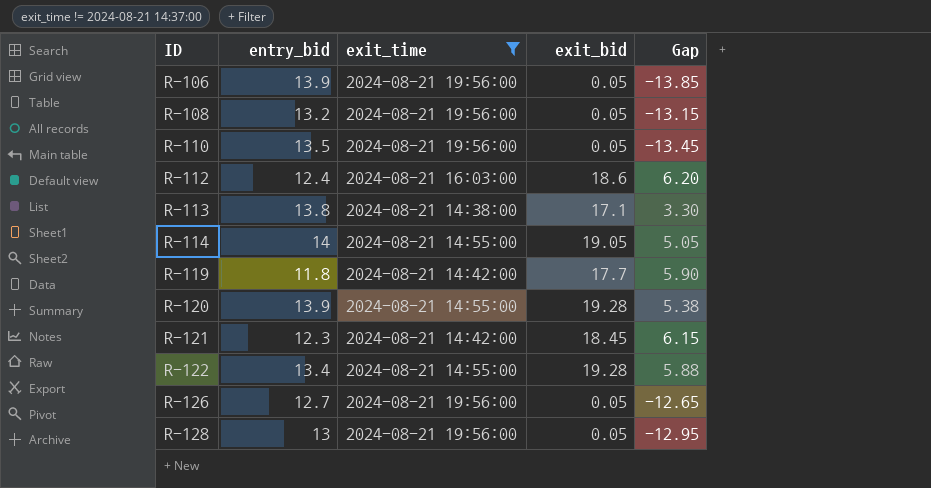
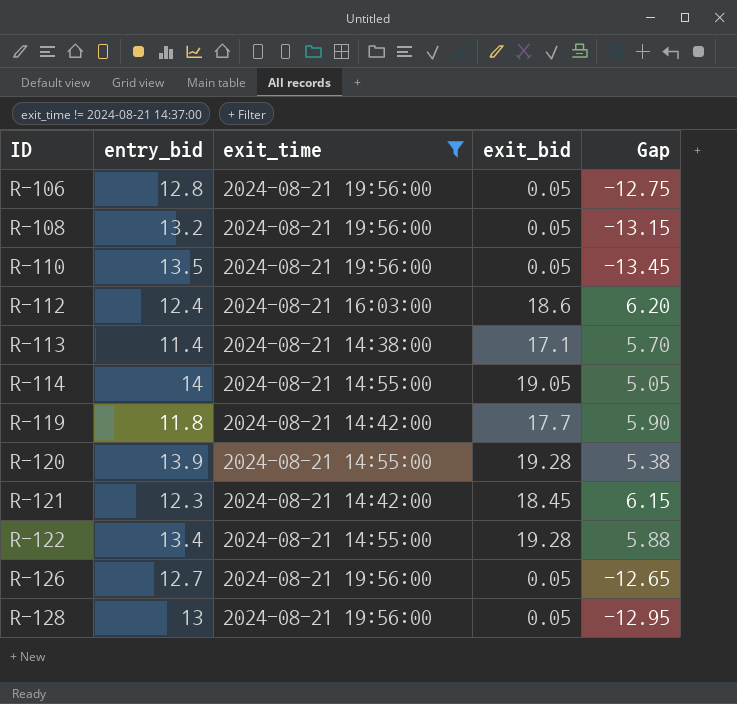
R-106 | entry_bid: 13.9 -> 12.8
R-106 | Gap: -13.85 -> -12.75
R-113 | entry_bid: 13.8 -> 11.4
R-113 | Gap: 3.30 -> 5.70

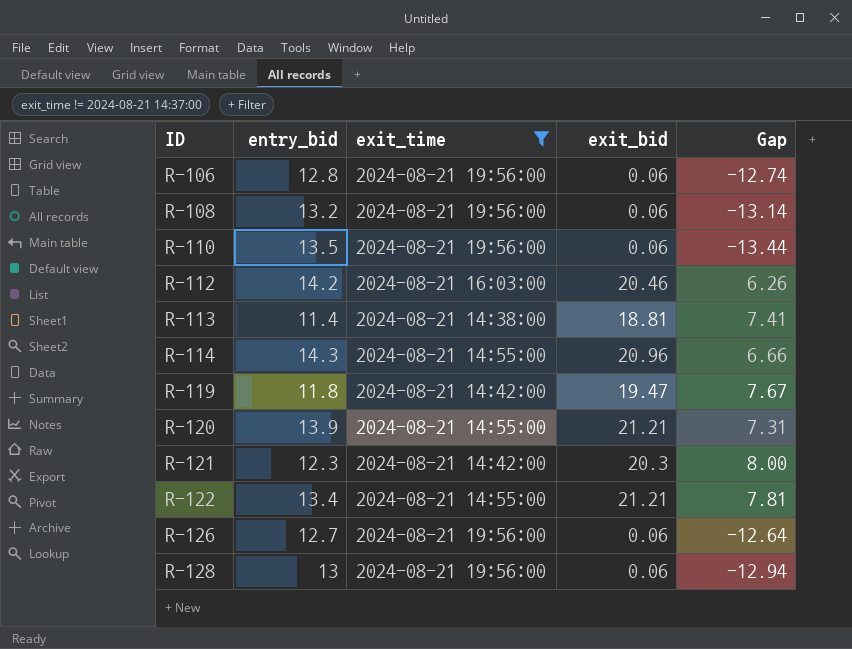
R-106 | exit_bid: 0.05 -> 0.06
R-106 | Gap: -12.75 -> -12.74
R-108 | exit_bid: 0.05 -> 0.06
R-108 | Gap: -13.15 -> -13.14
R-110 | exit_bid: 0.05 -> 0.06
R-110 | Gap: -13.45 -> -13.44
R-112 | entry_bid: 12.4 -> 14.2
R-112 | exit_bid: 18.6 -> 20.46
R-112 | Gap: 6.20 -> 6.26
R-113 | exit_bid: 17.1 -> 18.81
R-113 | Gap: 5.70 -> 7.41
R-114 | entry_bid: 14 -> 14.3
R-114 | exit_bid: 19.05 -> 20.96
R-114 | Gap: 5.05 -> 6.66
R-119 | exit_bid: 17.7 -> 19.47
R-119 | Gap: 5.90 -> 7.67
R-120 | exit_bid: 19.28 -> 21.21
R-120 | Gap: 5.38 -> 7.31
R-121 | exit_bid: 18.45 -> 20.3
R-121 | Gap: 6.15 -> 8.00
R-122 | exit_bid: 19.28 -> 21.21
R-122 | Gap: 5.88 -> 7.81
R-126 | exit_bid: 0.05 -> 0.06
R-126 | Gap: -12.65 -> -12.64
R-128 | exit_bid: 0.05 -> 0.06
R-128 | Gap: -12.95 -> -12.94

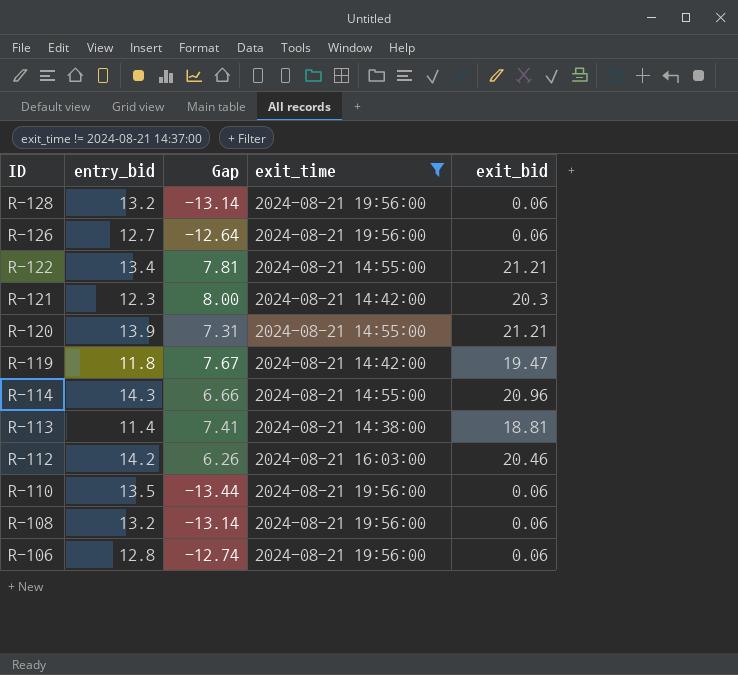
row order: ID ascending -> ID descending
column Gap | position: 5 -> 3
R-128 | entry_bid: 13 -> 13.2
R-128 | Gap: -12.94 -> -13.14

